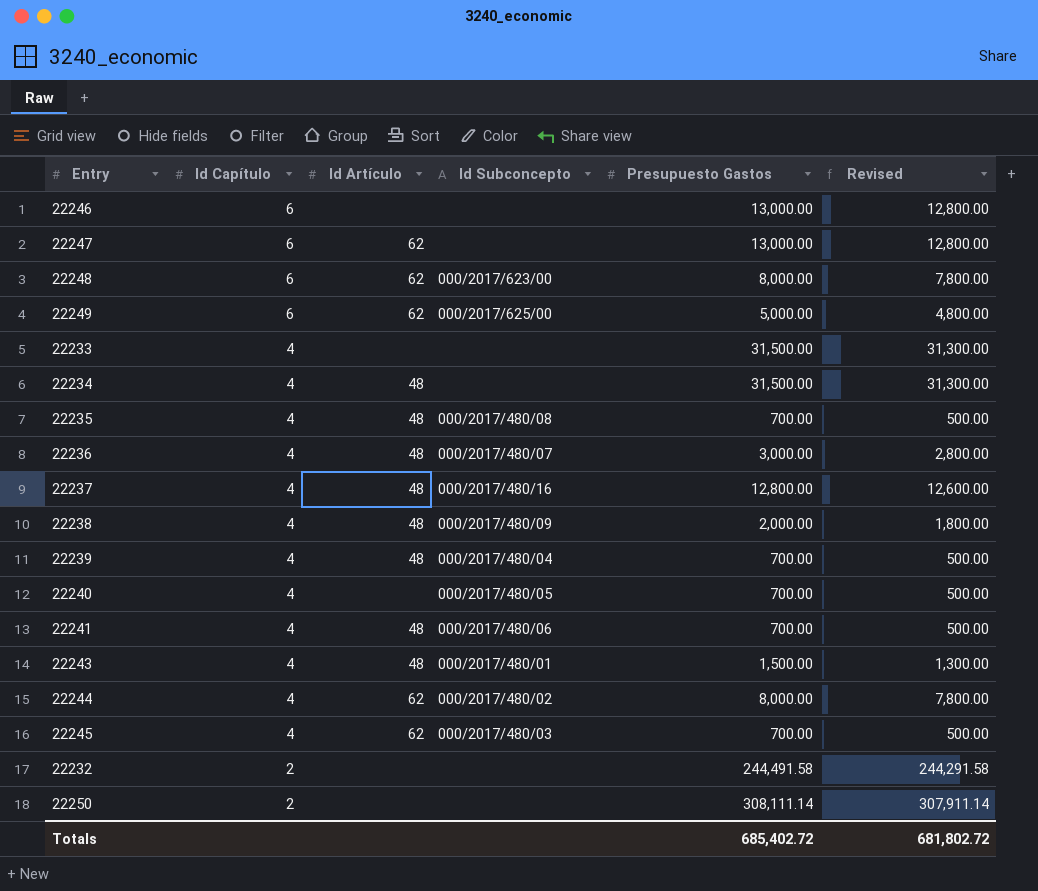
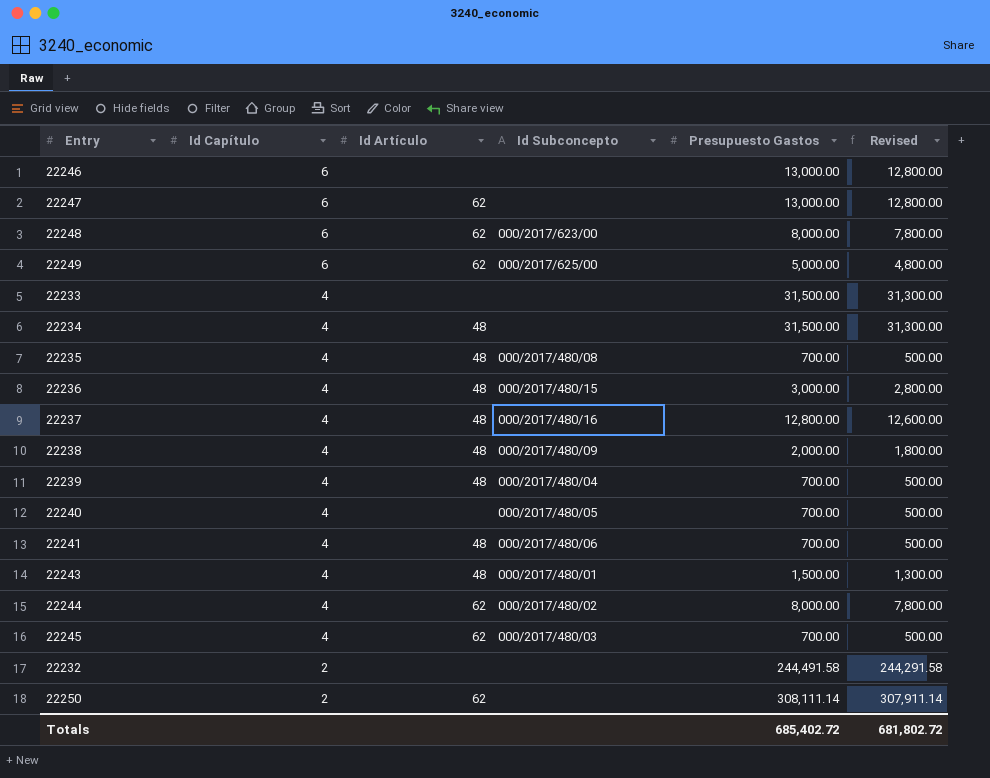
22236 | Id Subconcepto: 000/2017/480/07 -> 000/2017/480/15
22250 | Id Artículo: none -> 62

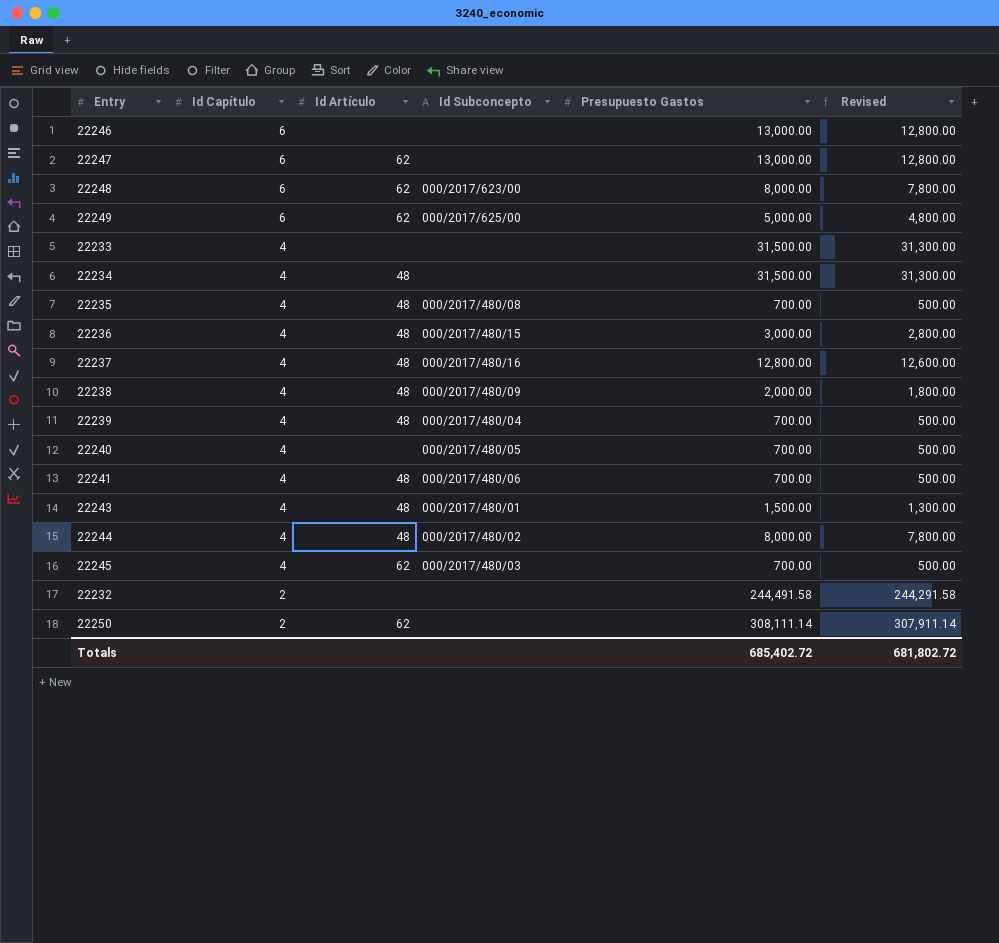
22244 | Id Artículo: 62 -> 48

